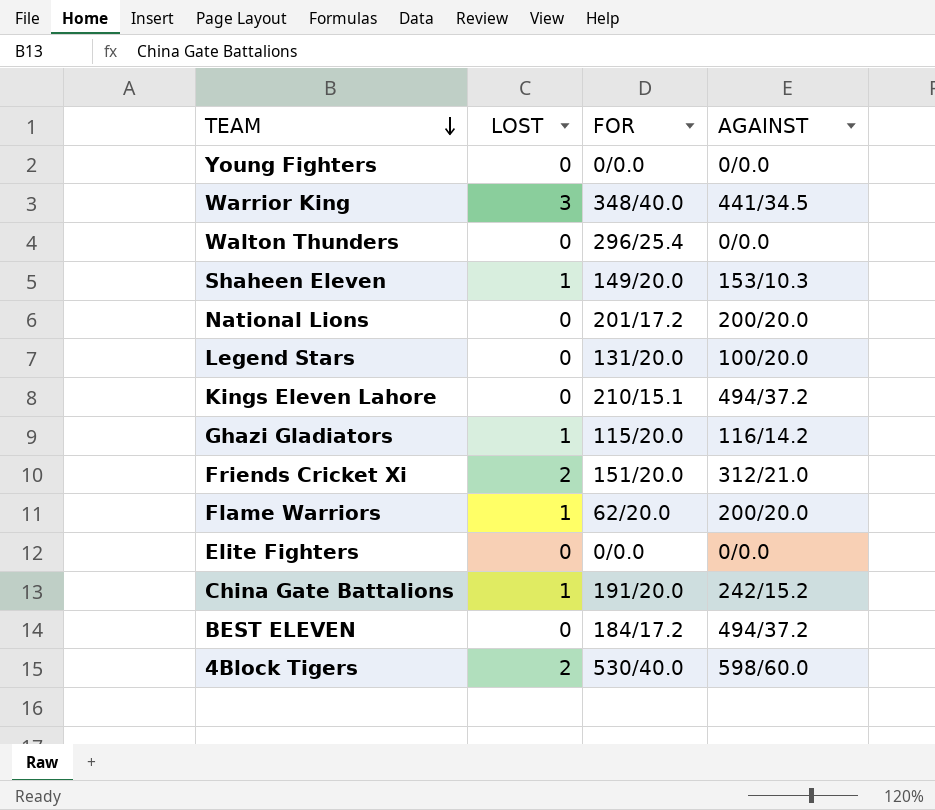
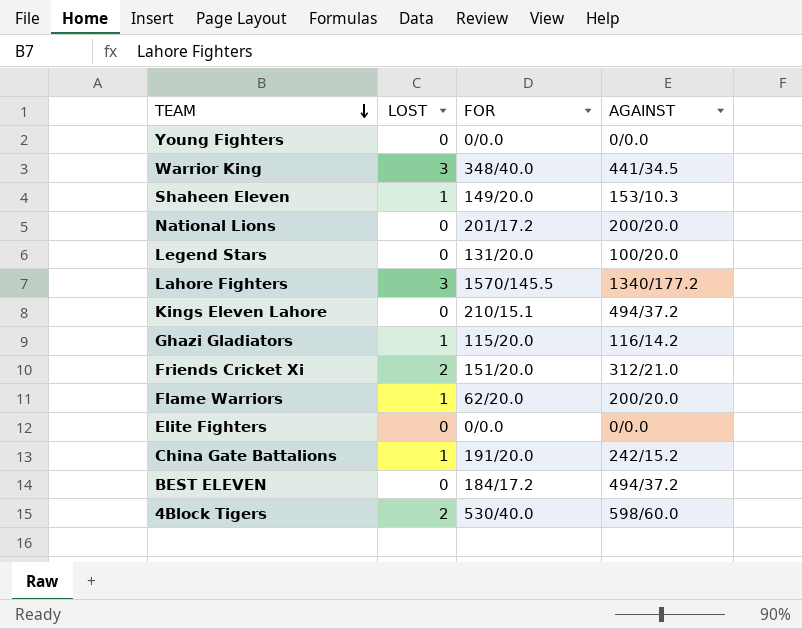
row Walton Thunders: 0 | 296/25.4 | 0/0.0 -> none
row Lahore Fighters: none -> 3 | 1570/145.5 | 1340/177.2

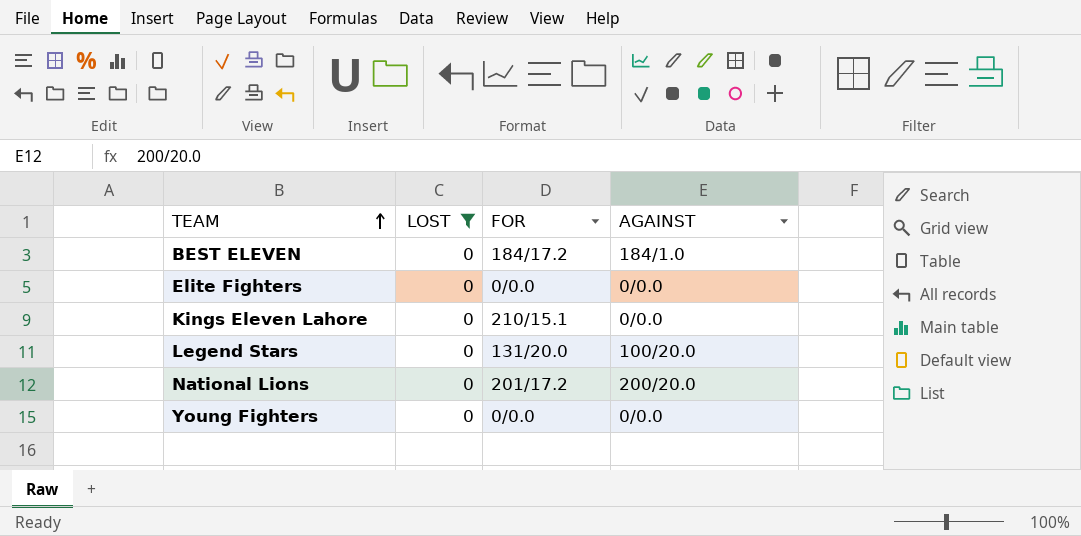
filter: none -> LOST = 0
row order: TEAM descending -> TEAM ascending
BEST ELEVEN | AGAINST: 494/37.2 -> 184/1.0
Kings Eleven Lahore | AGAINST: 494/37.2 -> 0/0.0

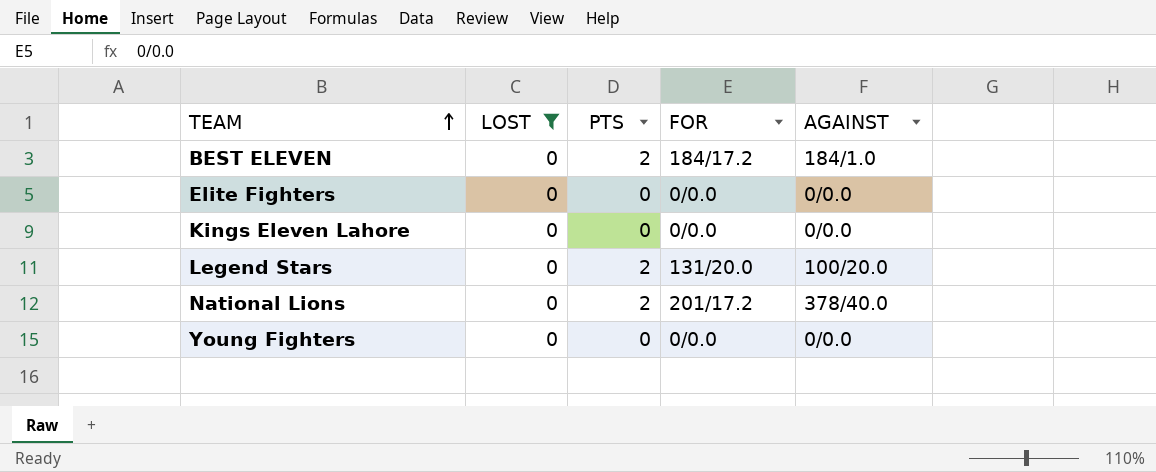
column PTS | position: none -> 3
Kings Eleven Lahore | FOR: 210/15.1 -> 0/0.0
National Lions | AGAINST: 200/20.0 -> 378/40.0

